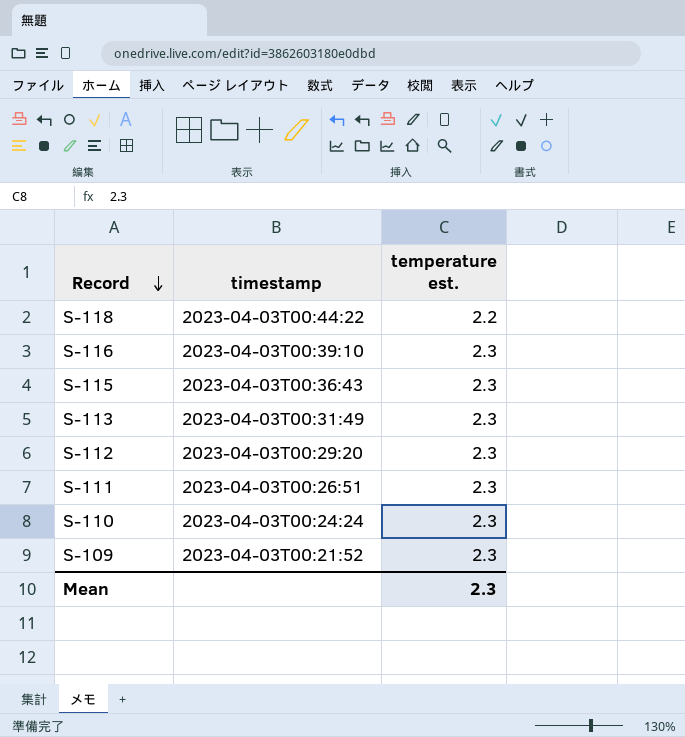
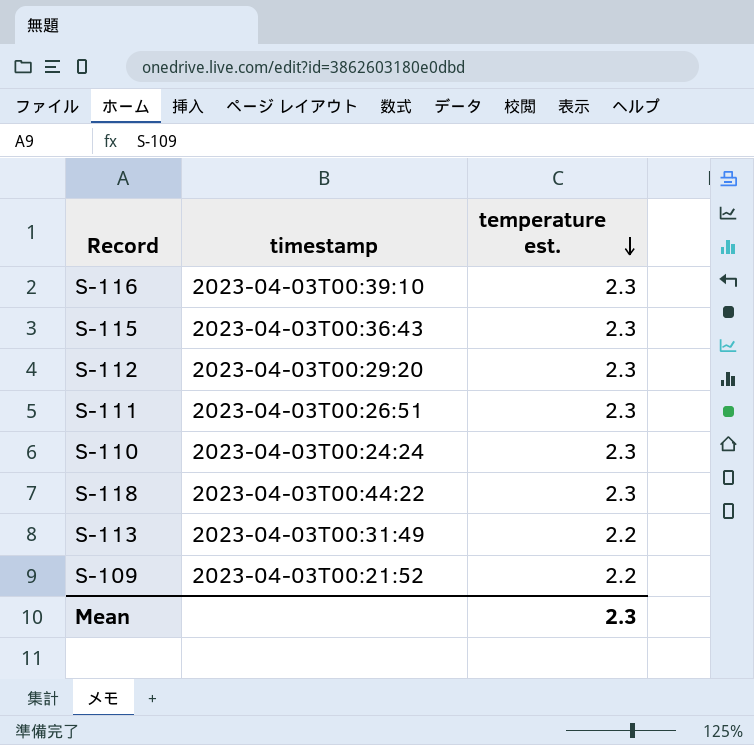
row order: Record descending -> temperature est. descending
S-118 | temperature est.: 2.2 -> 2.3
S-113 | temperature est.: 2.3 -> 2.2
S-109 | temperature est.: 2.3 -> 2.2

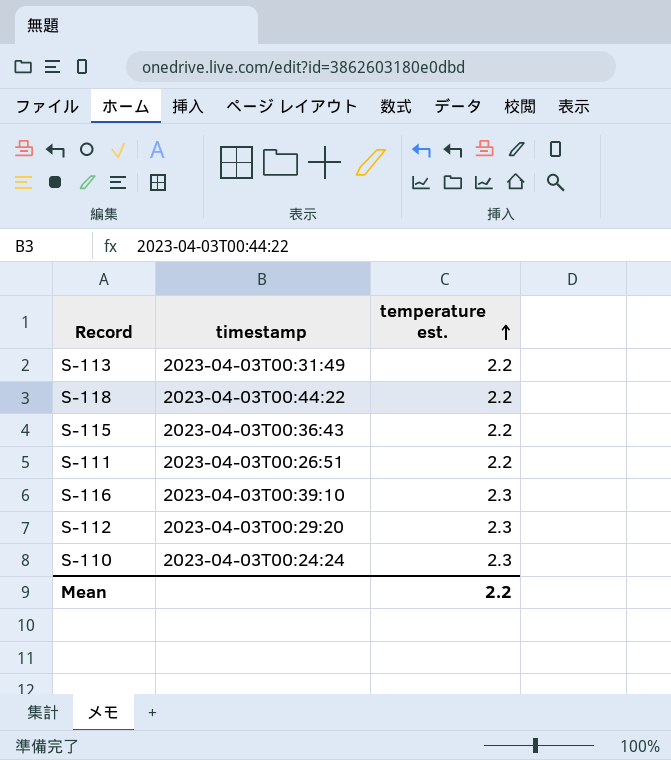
row order: temperature est. descending -> temperature est. ascending
row S-109: 2023-04-03T00:21:52 | 2.2 -> none
S-118 | temperature est.: 2.3 -> 2.2
S-115 | temperature est.: 2.3 -> 2.2
S-111 | temperature est.: 2.3 -> 2.2
Mean | temperature est.: 2.3 -> 2.2

